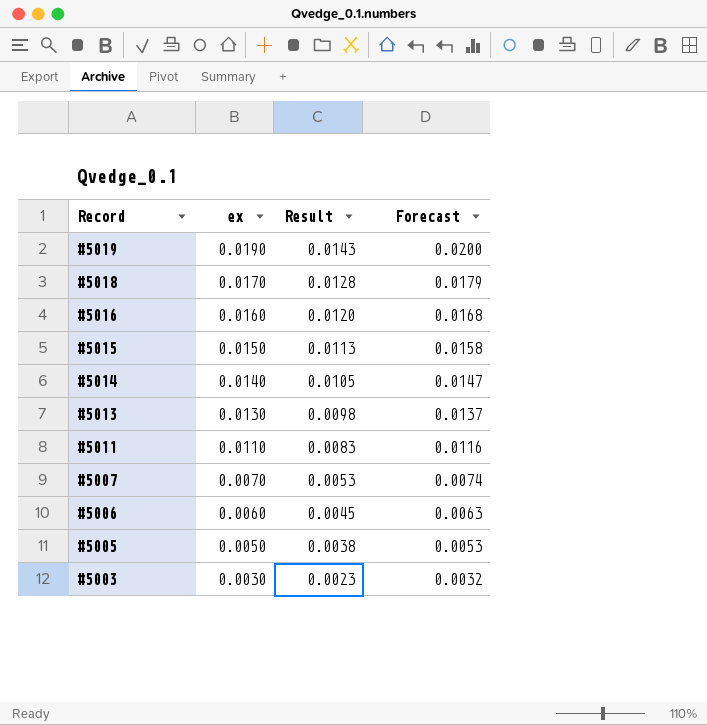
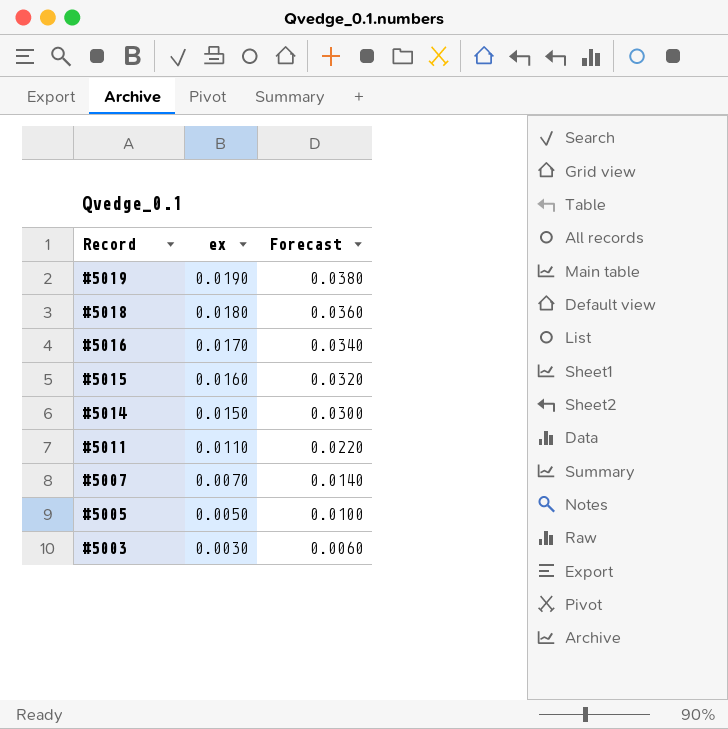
column Result | formula: [ex] * 0.75 -> none
column Forecast | formula: [ex] * 1.05 -> [ex] * 2
row #5013: 0.0130 | 0.0098 | 0.0137 -> none
row #5006: 0.0060 | 0.0045 | 0.0063 -> none
#5018 | ex: 0.0170 -> 0.0180
#5016 | ex: 0.0160 -> 0.0170
#5015 | ex: 0.0150 -> 0.0160
#5014 | ex: 0.0140 -> 0.0150

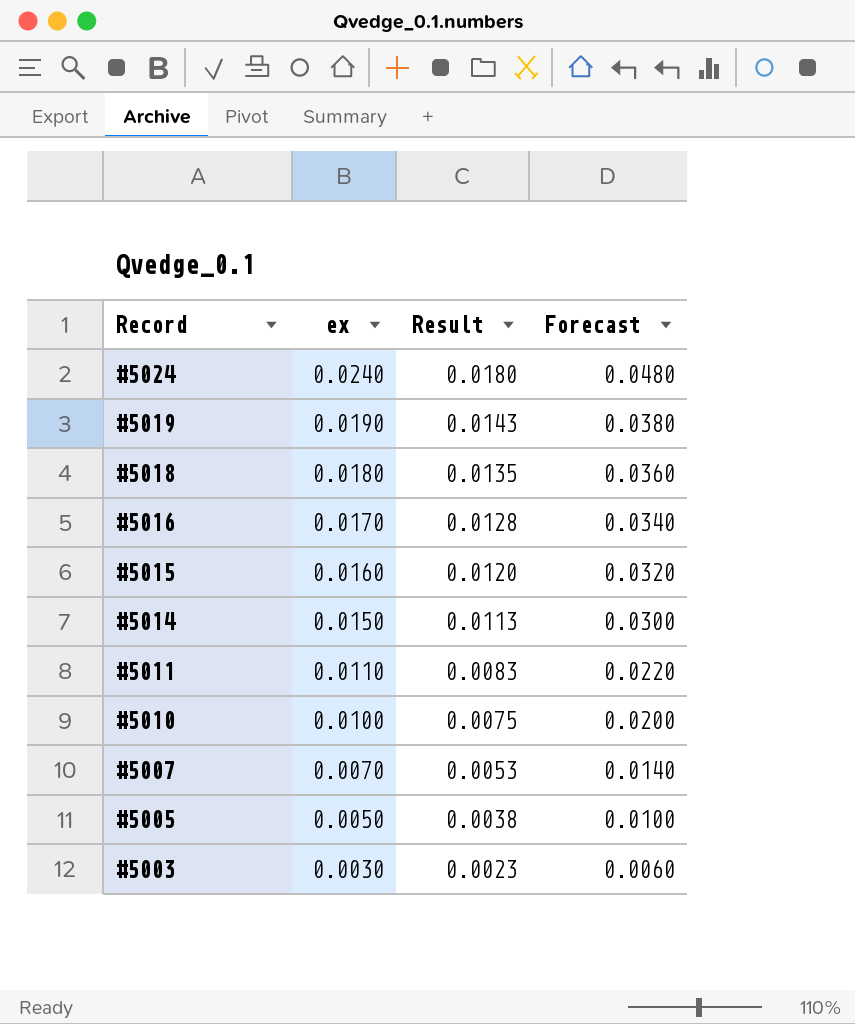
column Result | formula: none -> [ex] * 0.75
row #5024: none -> 0.0240 | 0.0180 | 0.0480
row #5010: none -> 0.0100 | 0.0075 | 0.0200

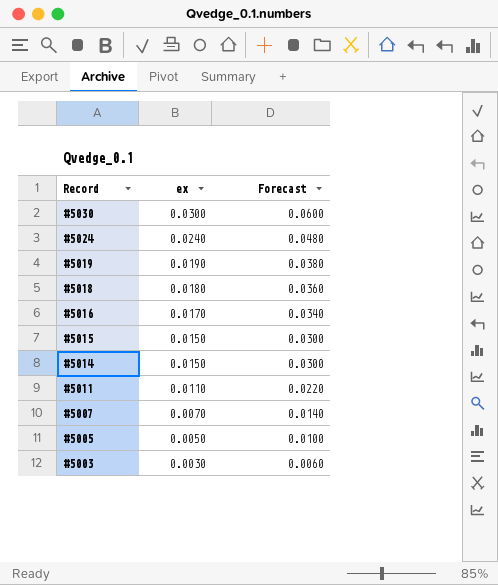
column Result | formula: [ex] * 0.75 -> none
row #5010: 0.0100 | 0.0075 | 0.0200 -> none
row #5030: none -> 0.0300 | 0.0600
#5015 | ex: 0.0160 -> 0.0150
#5015 | Forecast: 0.0320 -> 0.0300

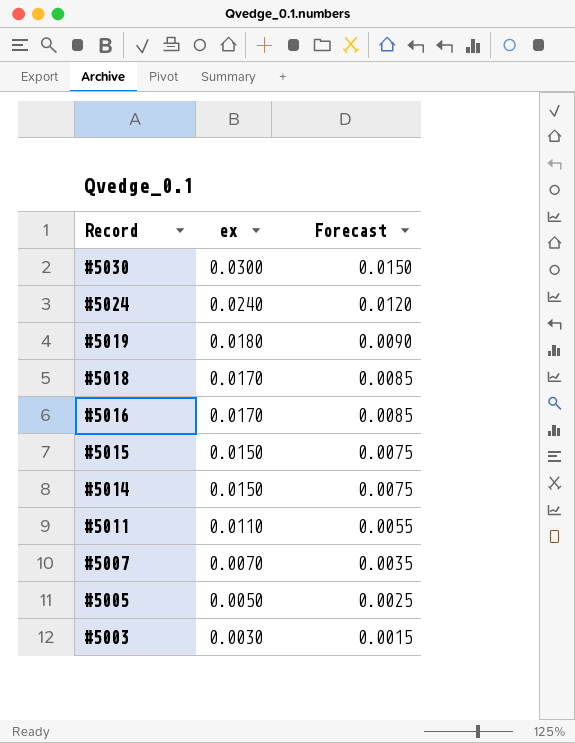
column Forecast | formula: [ex] * 2 -> [ex] * 0.5
#5019 | ex: 0.0190 -> 0.0180
#5018 | ex: 0.0180 -> 0.0170

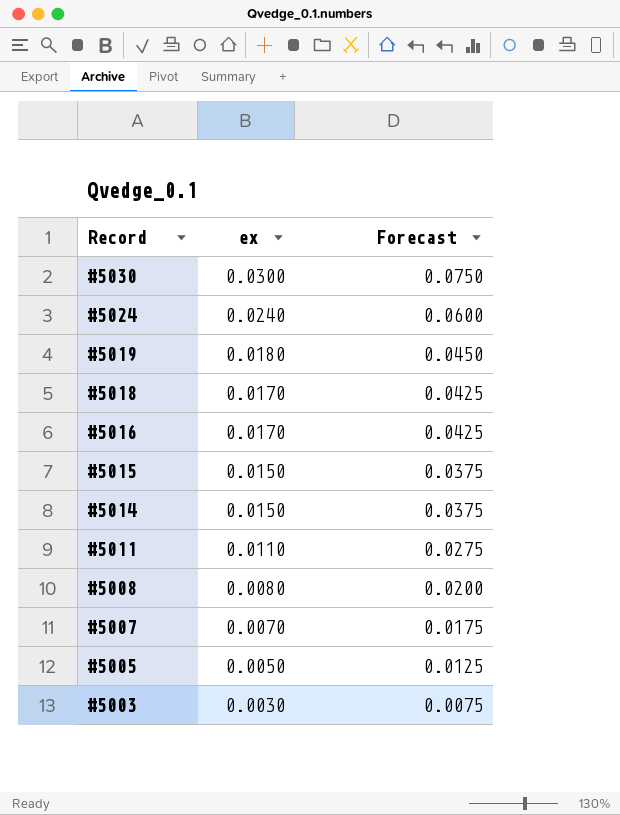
column Forecast | formula: [ex] * 0.5 -> [ex] * 2.5
row #5008: none -> 0.0080 | 0.0200

